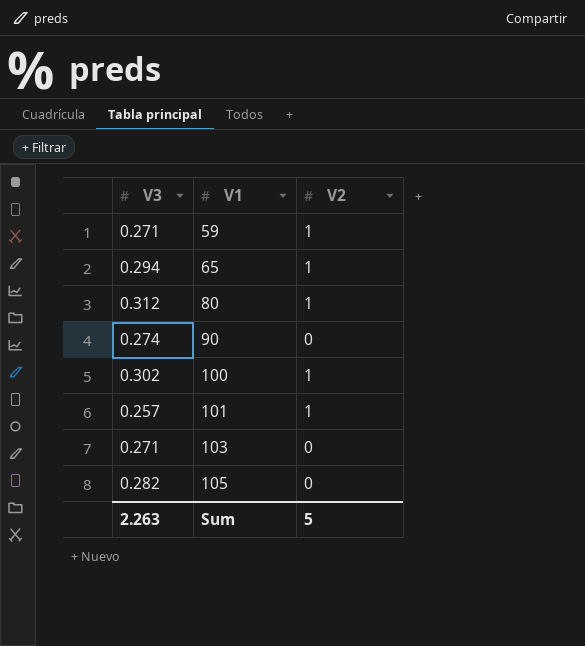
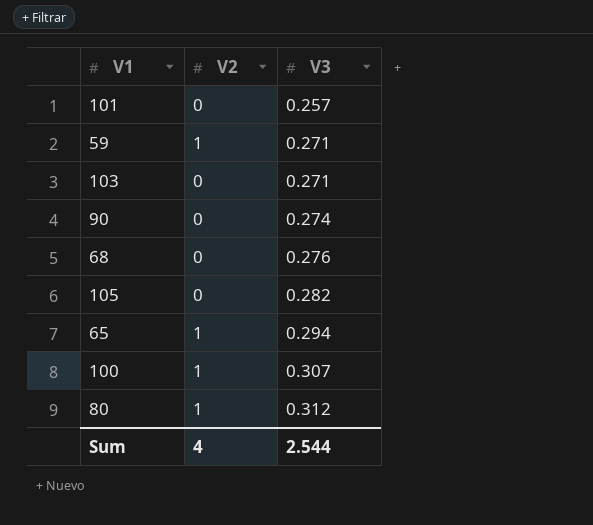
row order: V1 ascending -> V3 ascending
column V3 | position: 1 -> 3
101 | V2: 1 -> 0
row 68: none -> 0 | 0.276
100 | V3: 0.302 -> 0.307
Sum | V2: 5 -> 4
Sum | V3: 2.263 -> 2.544

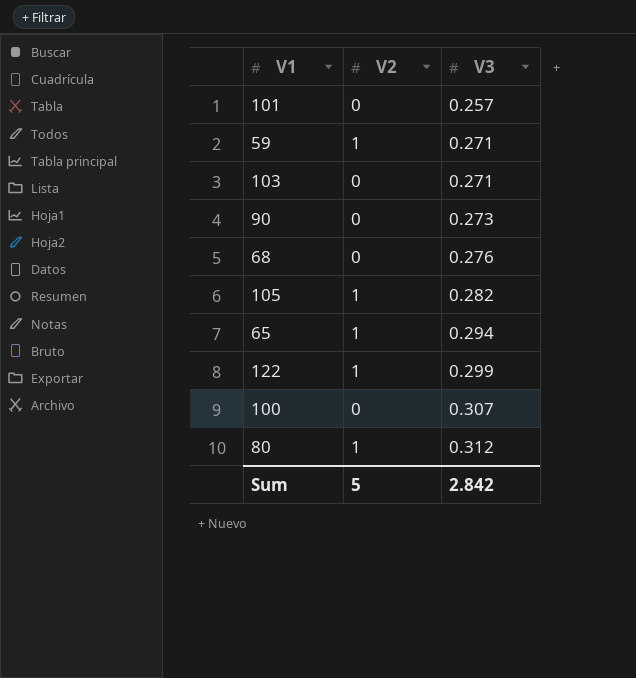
90 | V3: 0.274 -> 0.273
105 | V2: 0 -> 1
row 122: none -> 1 | 0.299
100 | V2: 1 -> 0
Sum | V2: 4 -> 5
Sum | V3: 2.544 -> 2.842

